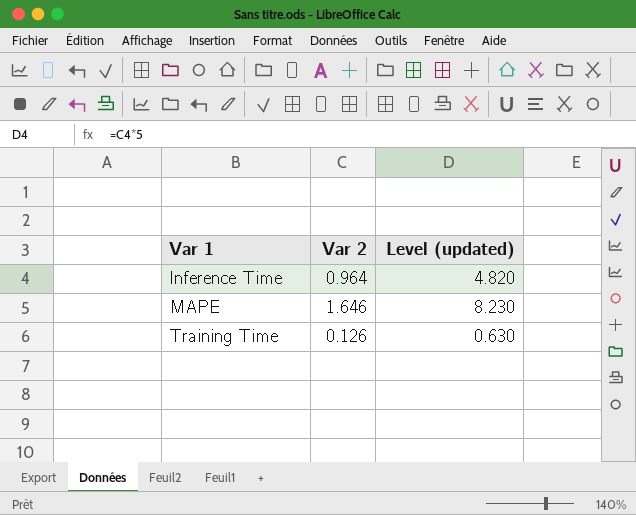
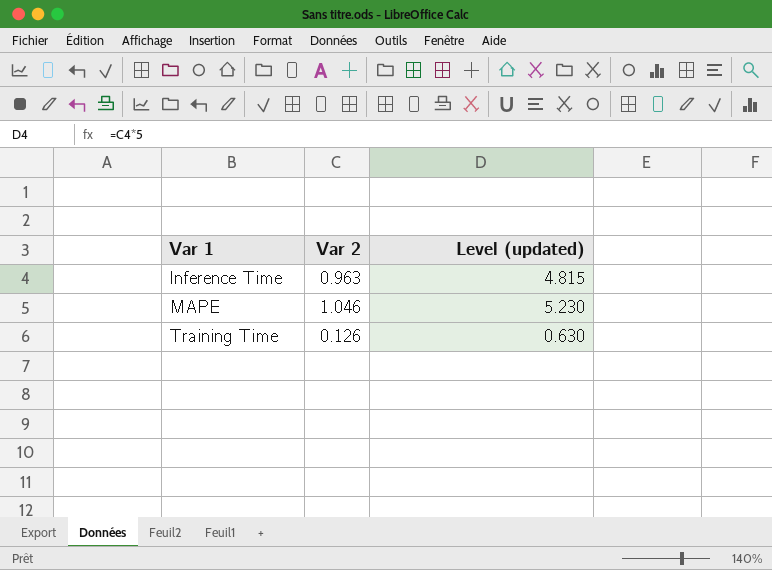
Inference Time | Var 2: 0.964 -> 0.963
Inference Time | Level (updated): 4.820 -> 4.815
MAPE | Var 2: 1.646 -> 1.046
MAPE | Level (updated): 8.230 -> 5.230

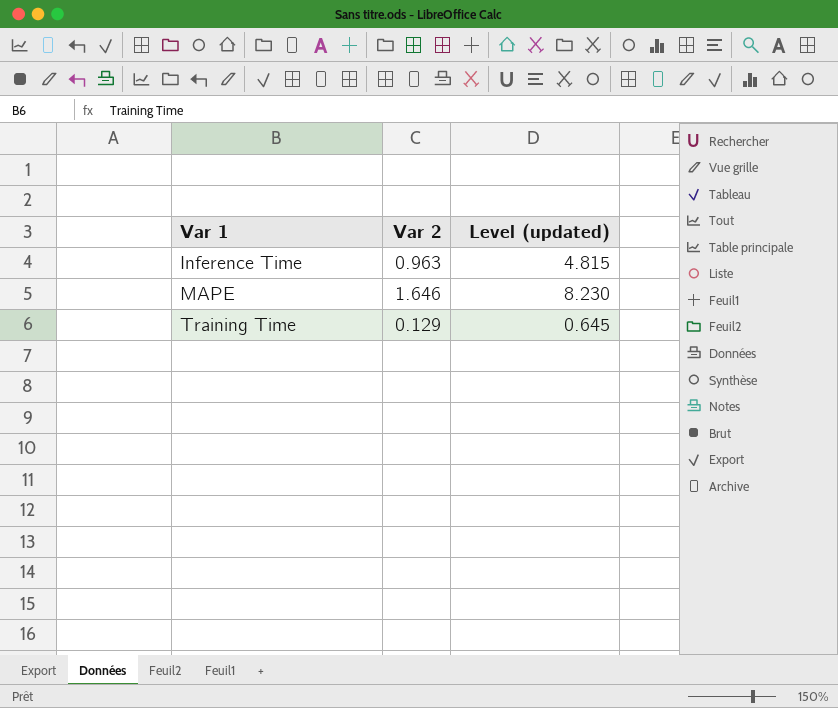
MAPE | Var 2: 1.046 -> 1.646
MAPE | Level (updated): 5.230 -> 8.230
Training Time | Var 2: 0.126 -> 0.129
Training Time | Level (updated): 0.630 -> 0.645

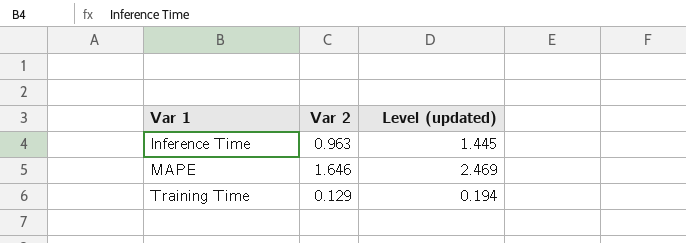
column Level (updated) | formula: [Var 2] * 5 -> [Var 2] * 1.5

